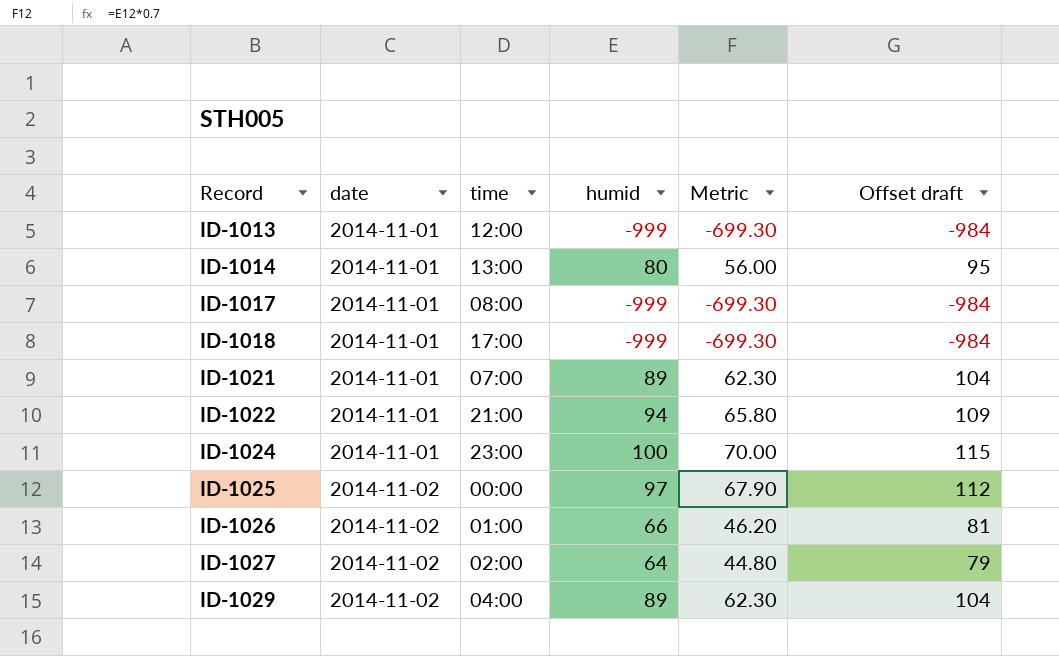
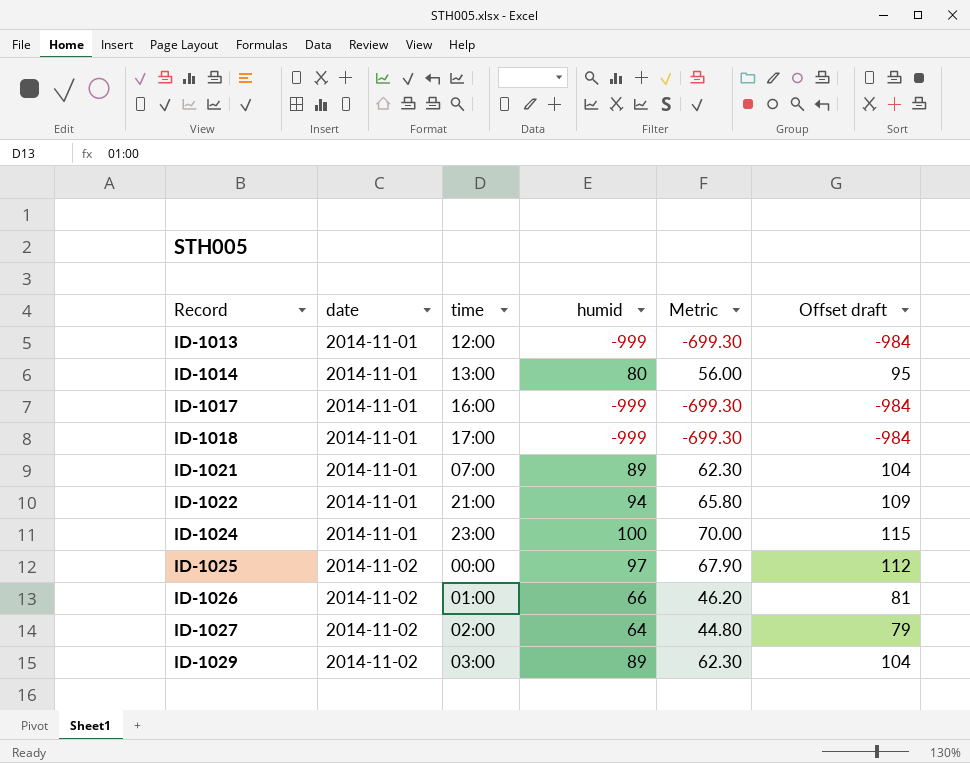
ID-1017 | time: 08:00 -> 16:00
ID-1029 | time: 04:00 -> 03:00

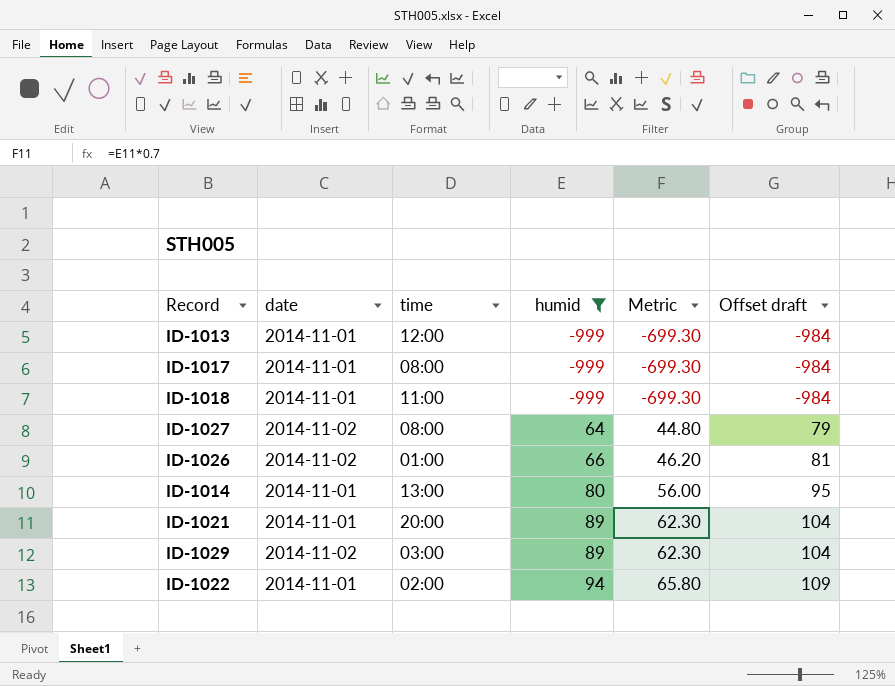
filter: none -> humid <= 94
row order: Record ascending -> humid ascending
ID-1017 | time: 16:00 -> 08:00
ID-1018 | time: 17:00 -> 11:00
ID-1027 | time: 02:00 -> 08:00
ID-1021 | time: 07:00 -> 20:00
ID-1022 | time: 21:00 -> 02:00

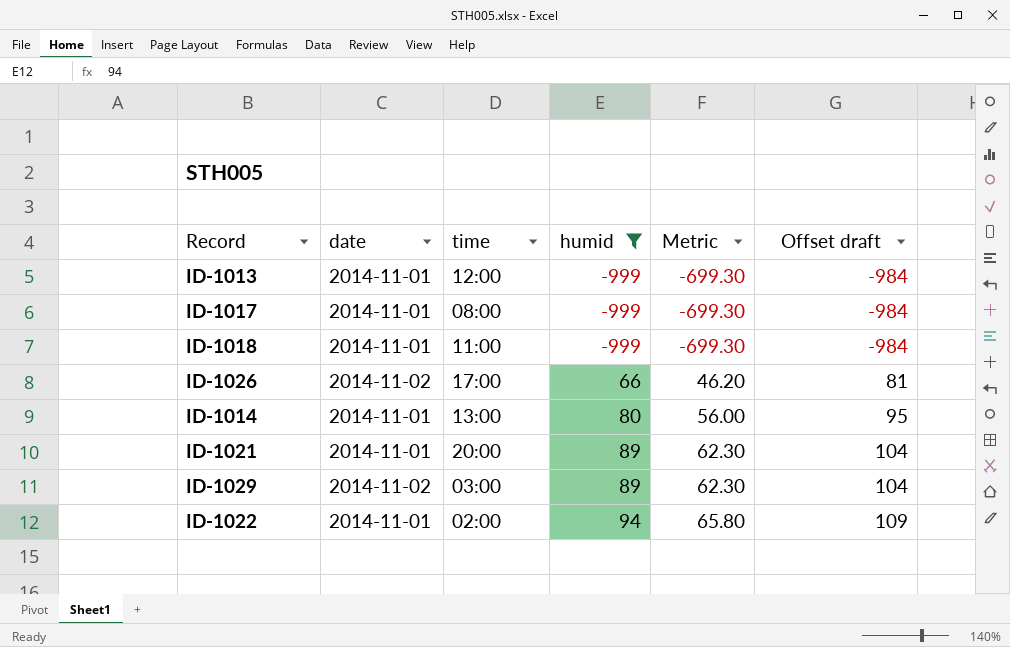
row ID-1027: 2014-11-02 | 08:00 | 64 | 44.80 | 79 -> none
ID-1026 | time: 01:00 -> 17:00

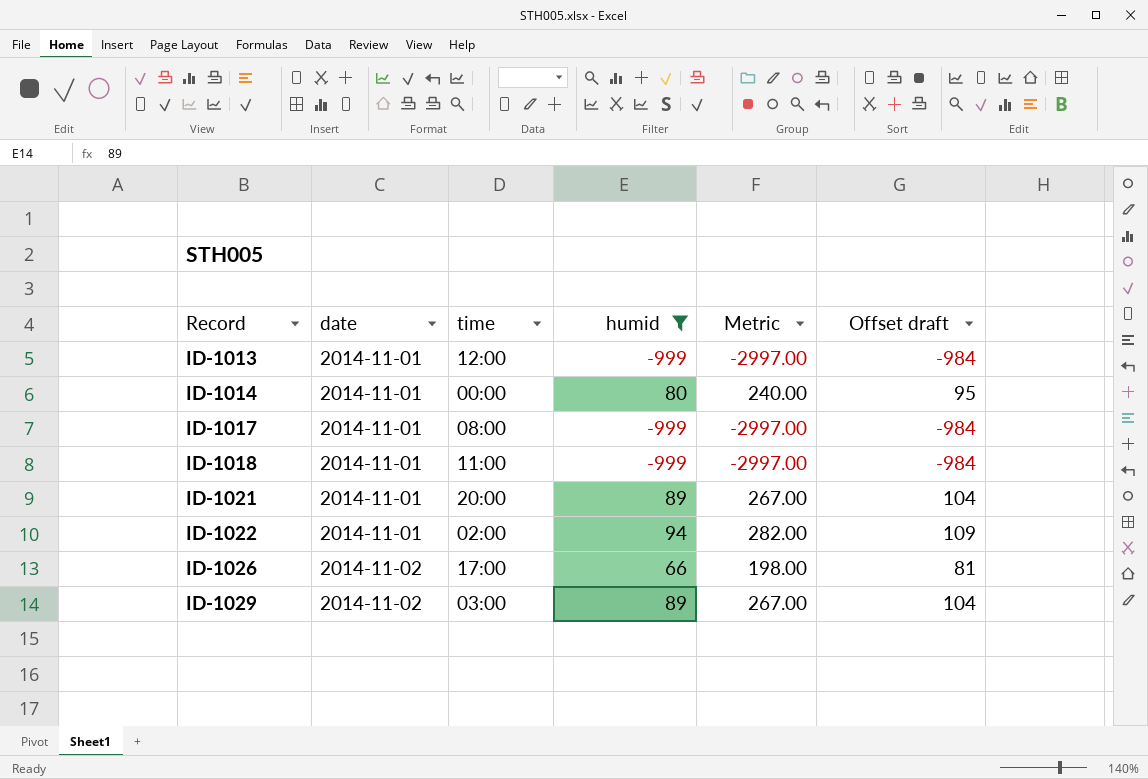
row order: humid ascending -> Record ascending
column Metric | formula: [humid] * 0.7 -> [humid] * 3
ID-1014 | time: 13:00 -> 00:00

